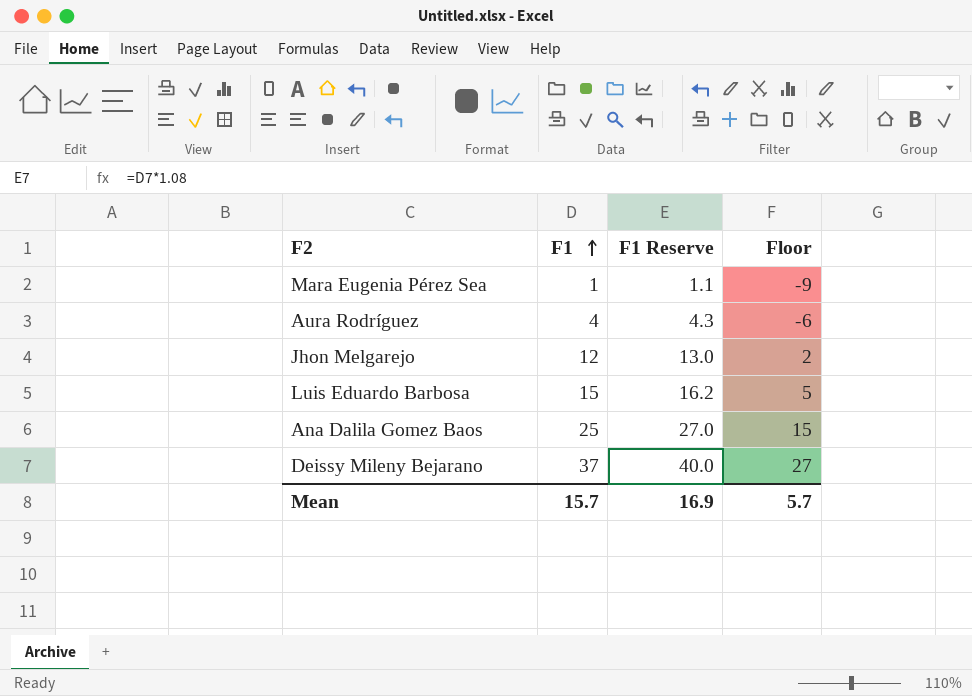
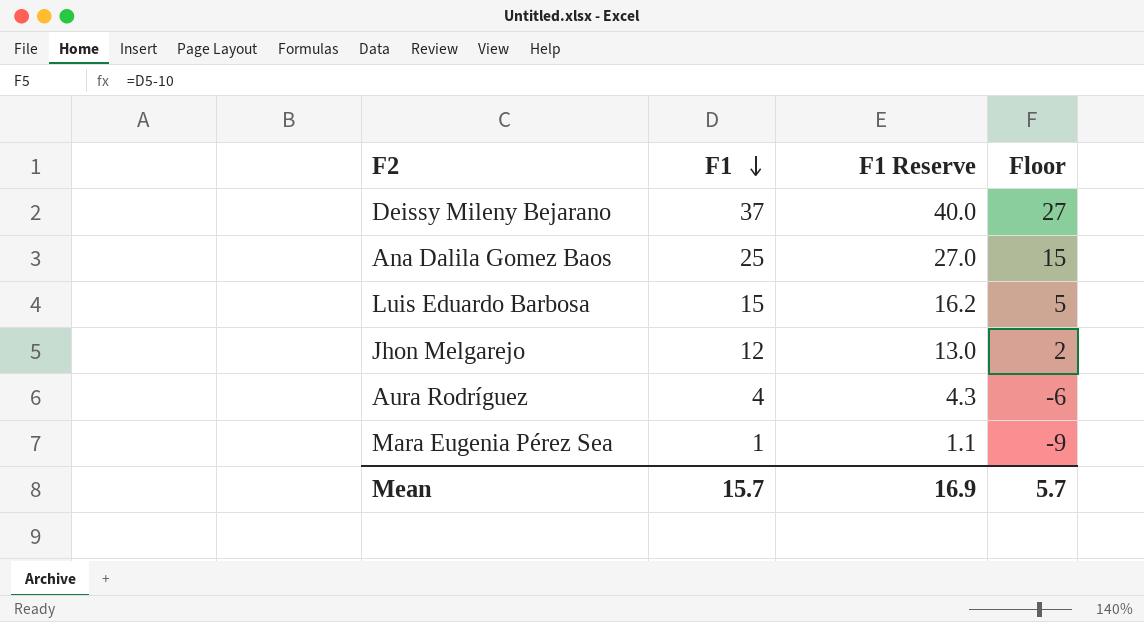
row order: F1 ascending -> F1 descending

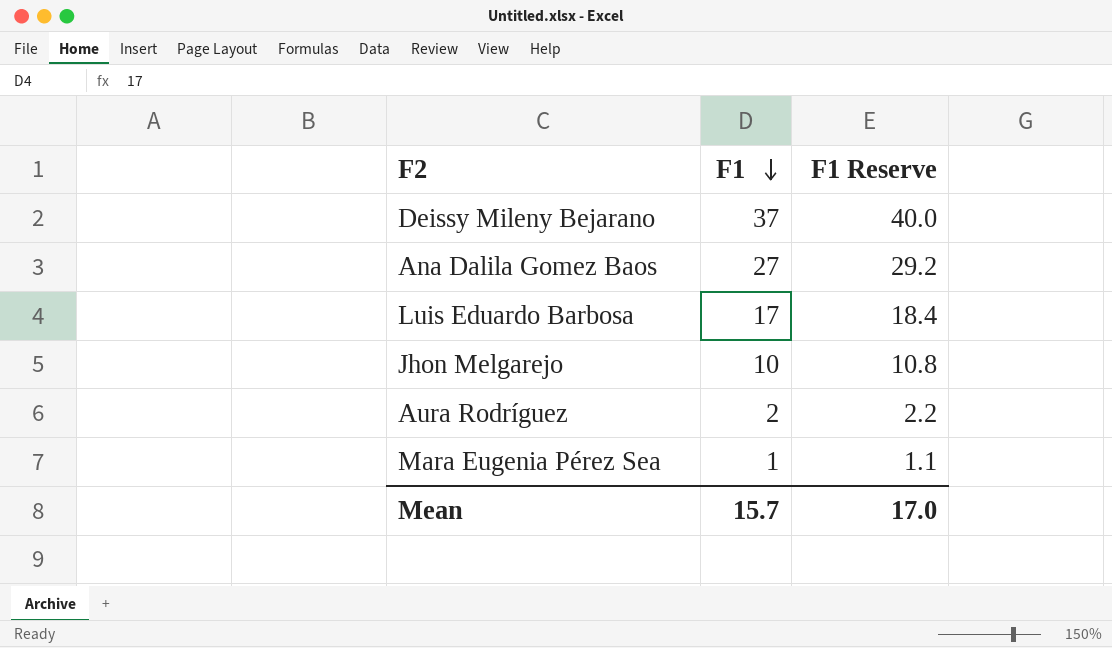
column Floor | formula: [F1] - 10 -> none
Ana Dalila Gomez Baos | F1: 25 -> 27
Ana Dalila Gomez Baos | F1 Reserve: 27.0 -> 29.2
Luis Eduardo Barbosa | F1: 15 -> 17
Luis Eduardo Barbosa | F1 Reserve: 16.2 -> 18.4
Jhon Melgarejo | F1: 12 -> 10
Jhon Melgarejo | F1 Reserve: 13.0 -> 10.8
Aura Rodríguez | F1: 4 -> 2
Aura Rodríguez | F1 Reserve: 4.3 -> 2.2
Mean | F1 Reserve: 16.9 -> 17.0

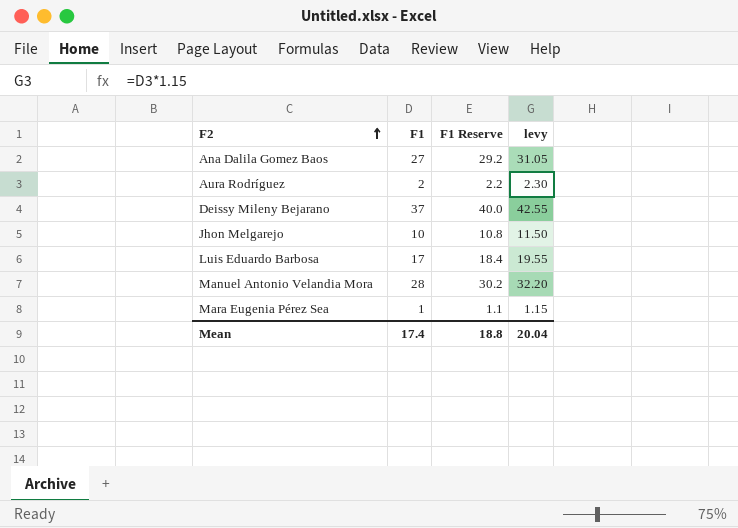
row order: F1 descending -> F2 ascending
column levy | formula: none -> [F1] * 1.15
row Manuel Antonio Velandia Mora: none -> 28 | 30.2 | 32.20
Mean | F1: 15.7 -> 17.4
Mean | F1 Reserve: 17.0 -> 18.8

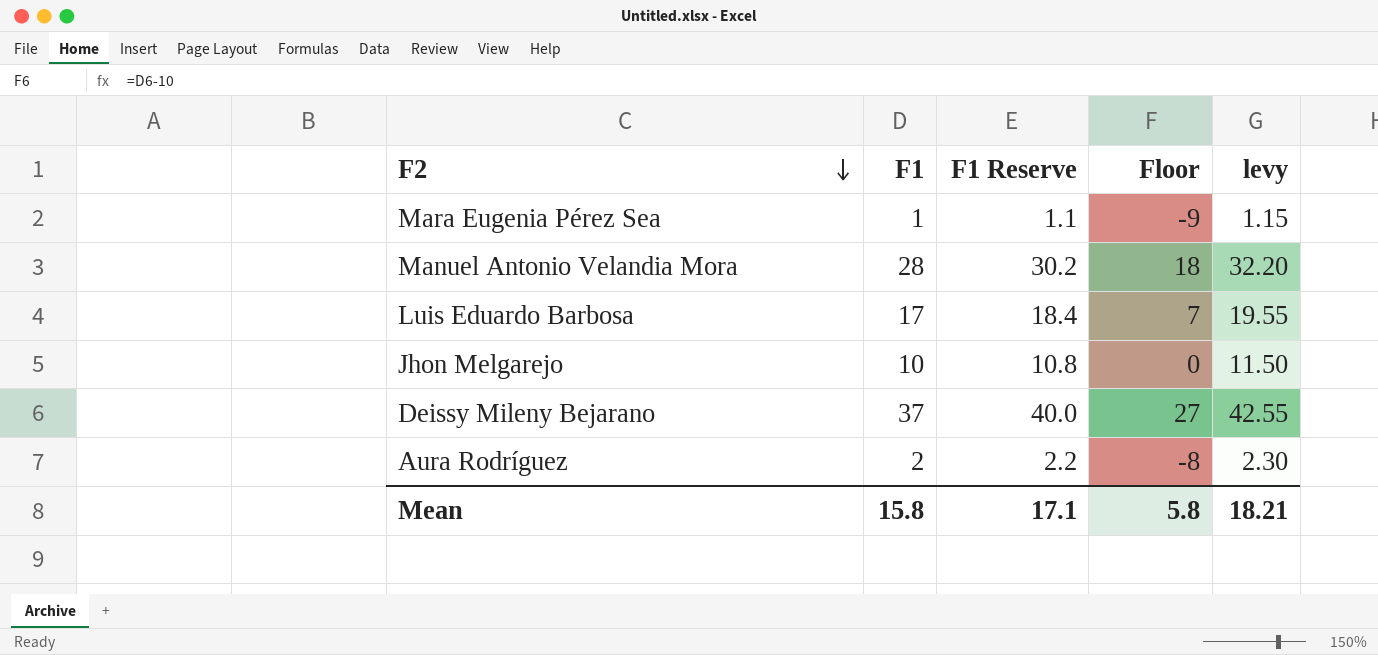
row order: F2 ascending -> F2 descending
column Floor | formula: none -> [F1] - 10
row Ana Dalila Gomez Baos: 27 | 29.2 | 31.05 -> none
Mean | F1: 17.4 -> 15.8
Mean | F1 Reserve: 18.8 -> 17.1
Mean | levy: 20.04 -> 18.21

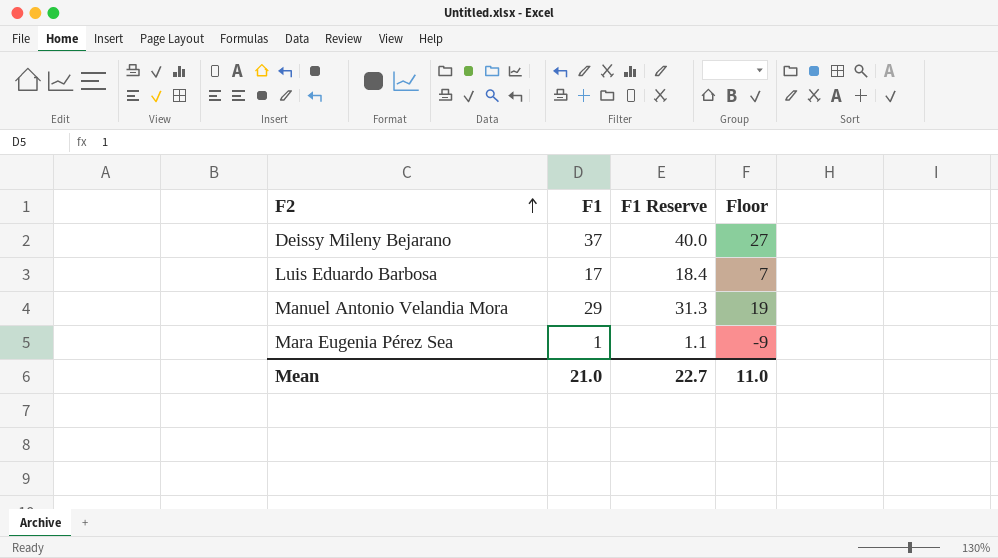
row order: F2 descending -> F2 ascending
column levy | formula: [F1] * 1.15 -> none
row Jhon Melgarejo: 10 | 10.8 | 0 | 11.50 -> none
row Aura Rodríguez: 2 | 2.2 | -8 | 2.30 -> none
Manuel Antonio Velandia Mora | F1: 28 -> 29
Manuel Antonio Velandia Mora | F1 Reserve: 30.2 -> 31.3
Manuel Antonio Velandia Mora | Floor: 18 -> 19
Mean | F1: 15.8 -> 21.0
Mean | F1 Reserve: 17.1 -> 22.7
Mean | Floor: 5.8 -> 11.0

